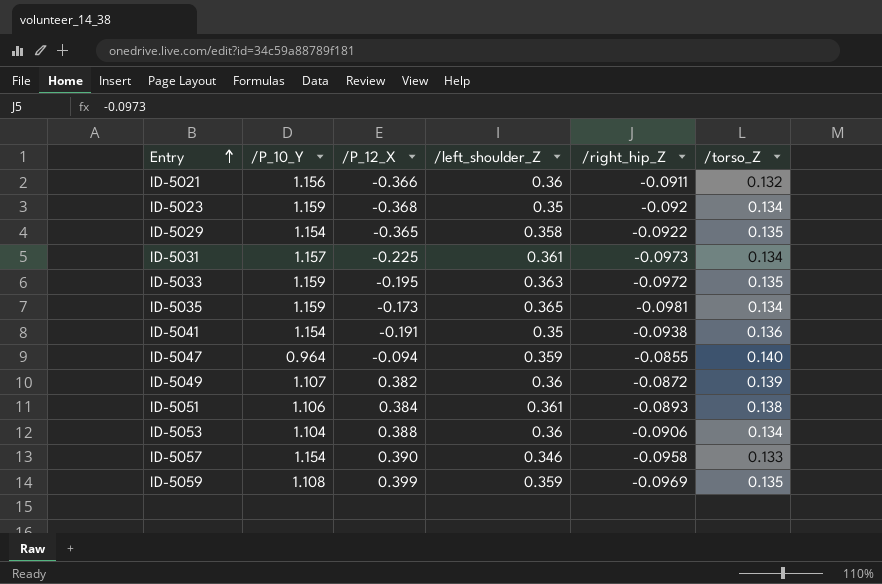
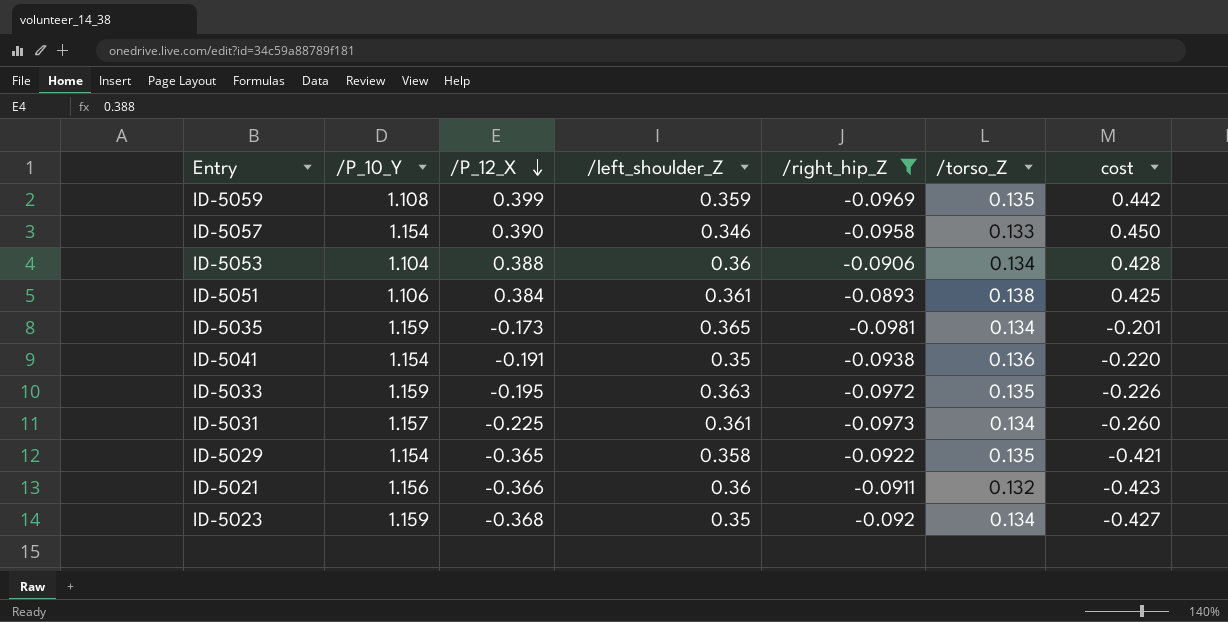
filter: none -> /right_hip_Z <= -0.0893
row order: Entry ascending -> /P_12_X descending
column cost | formula: none -> [/P_10_Y] * [/P_12_X]

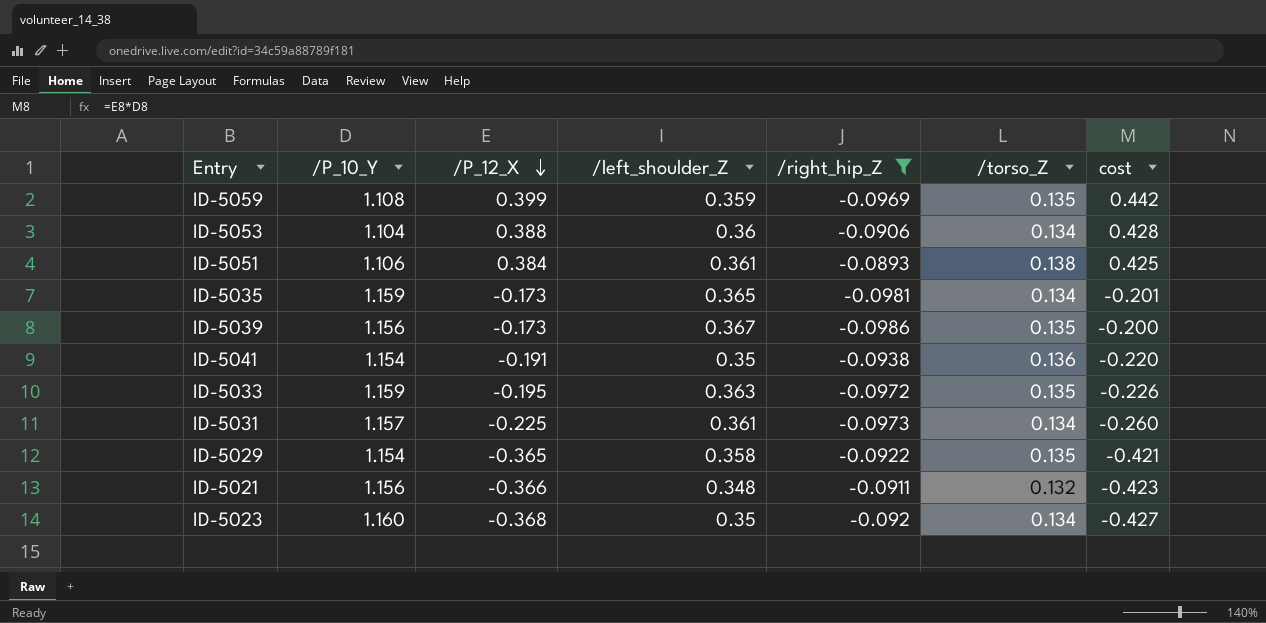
row ID-5057: 1.154 | 0.390 | 0.346 | -0.0958 | 0.133 | 0.450 -> none
row ID-5039: none -> 1.156 | -0.173 | 0.367 | -0.0986 | 0.135 | -0.200
ID-5021 | /left_shoulder_Z: 0.36 -> 0.348
ID-5023 | /P_10_Y: 1.159 -> 1.160

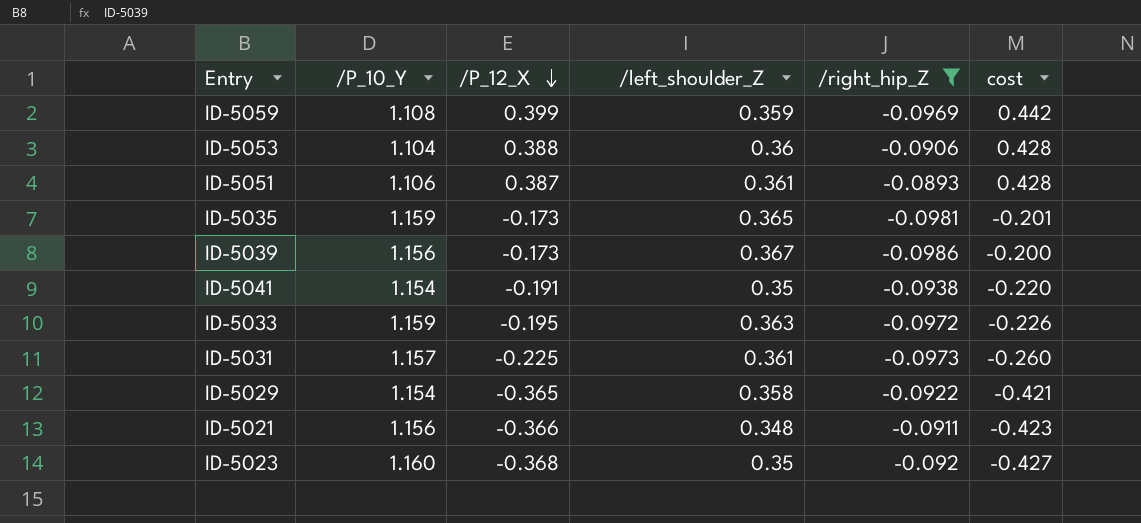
column /torso_Z | position: 6 -> none
ID-5051 | /P_12_X: 0.384 -> 0.387
ID-5051 | cost: 0.425 -> 0.428

